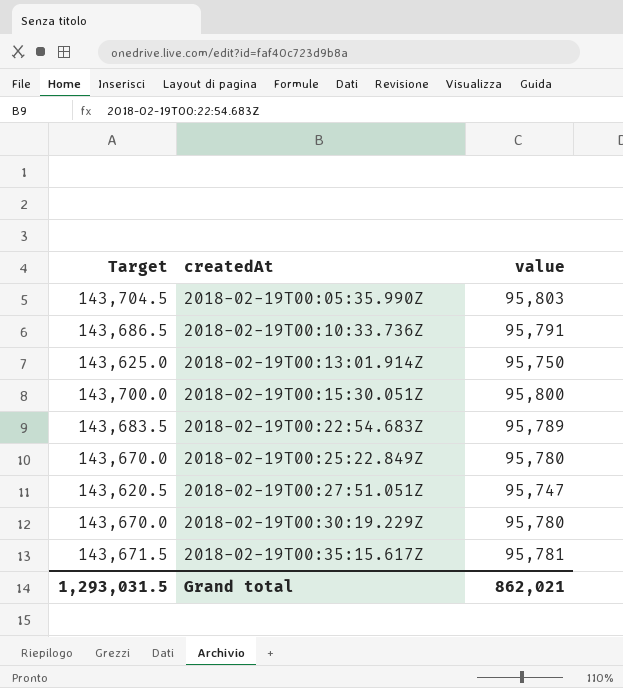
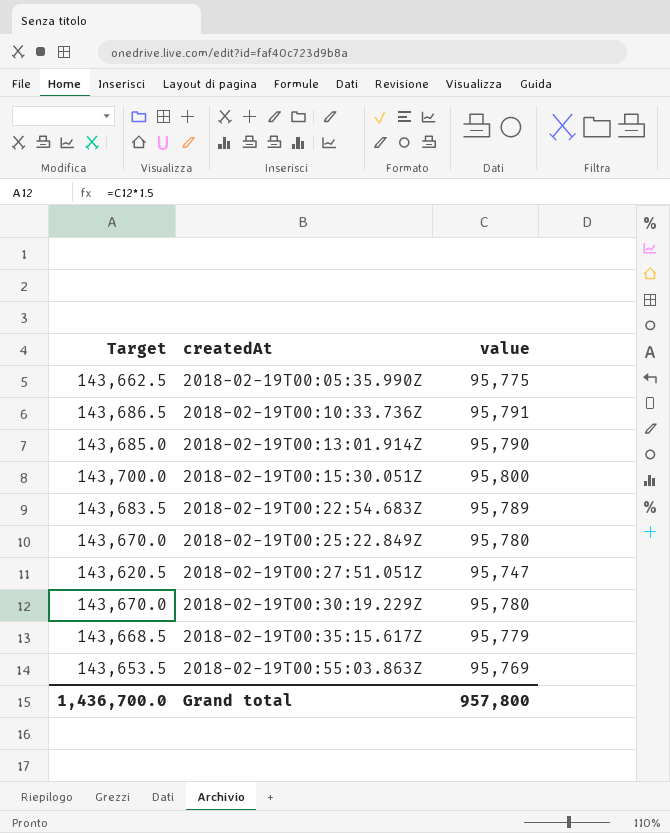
2018-02-19T00:05:35.990Z | Target: 143,704.5 -> 143,662.5
2018-02-19T00:05:35.990Z | value: 95,803 -> 95,775
2018-02-19T00:13:01.914Z | Target: 143,625.0 -> 143,685.0
2018-02-19T00:13:01.914Z | value: 95,750 -> 95,790
2018-02-19T00:35:15.617Z | Target: 143,671.5 -> 143,668.5
2018-02-19T00:35:15.617Z | value: 95,781 -> 95,779
row 2018-02-19T00:55:03.863Z: none -> 143,653.5 | 95,769
Grand total | Target: 1,293,031.5 -> 1,436,700.0
Grand total | value: 862,021 -> 957,800

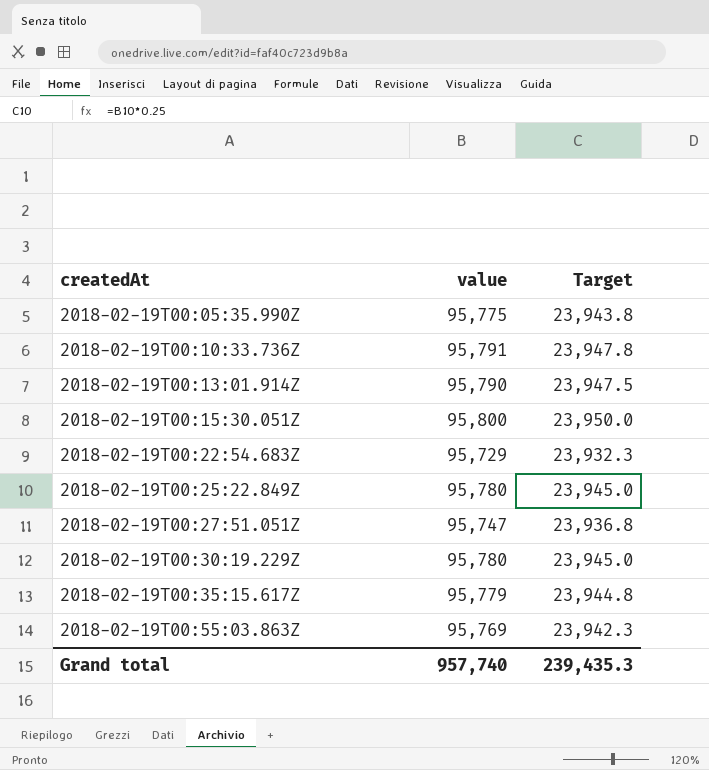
column Target | formula: [value] * 1.5 -> [value] * 0.25
column Target | position: 1 -> 3
2018-02-19T00:22:54.683Z | value: 95,789 -> 95,729
Grand total | value: 957,800 -> 957,740
Grand total | Target: 1,436,700.0 -> 239,435.3

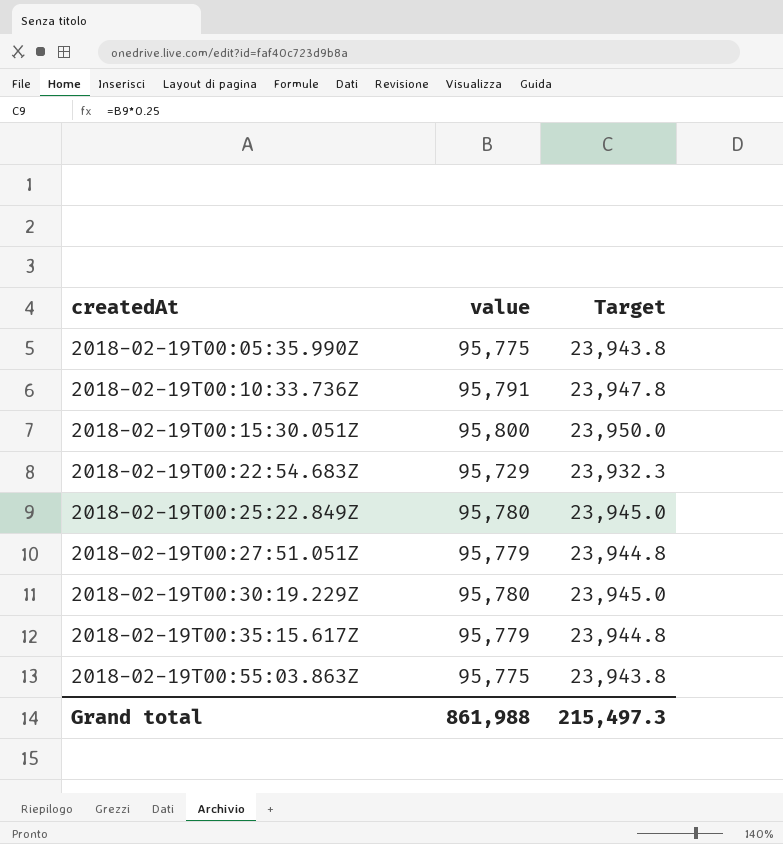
row 2018-02-19T00:13:01.914Z: 95,790 | 23,947.5 -> none
2018-02-19T00:27:51.051Z | value: 95,747 -> 95,779
2018-02-19T00:27:51.051Z | Target: 23,936.8 -> 23,944.8
2018-02-19T00:55:03.863Z | value: 95,769 -> 95,775
2018-02-19T00:55:03.863Z | Target: 23,942.3 -> 23,943.8
Grand total | value: 957,740 -> 861,988
Grand total | Target: 239,435.3 -> 215,497.3

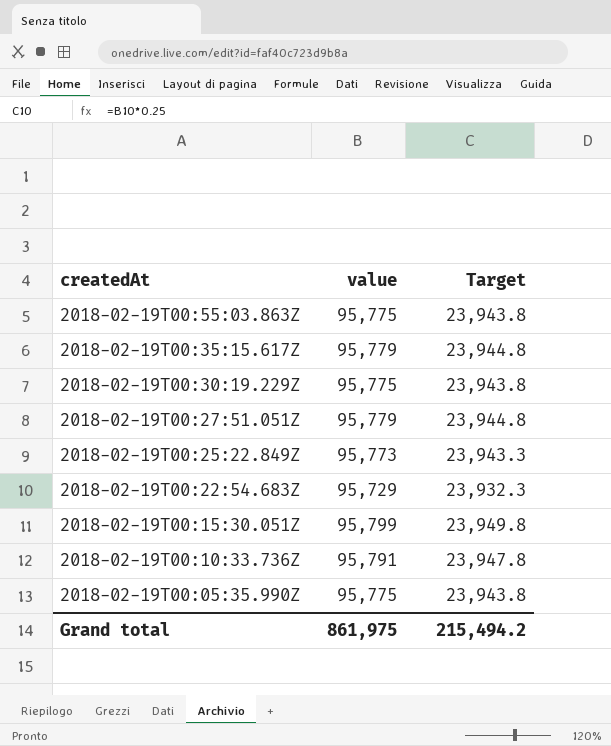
row order: createdAt ascending -> createdAt descending
2018-02-19T00:30:19.229Z | value: 95,780 -> 95,775
2018-02-19T00:30:19.229Z | Target: 23,945.0 -> 23,943.8
2018-02-19T00:25:22.849Z | value: 95,780 -> 95,773
2018-02-19T00:25:22.849Z | Target: 23,945.0 -> 23,943.3
2018-02-19T00:15:30.051Z | value: 95,800 -> 95,799
2018-02-19T00:15:30.051Z | Target: 23,950.0 -> 23,949.8
Grand total | value: 861,988 -> 861,975
Grand total | Target: 215,497.3 -> 215,494.2

